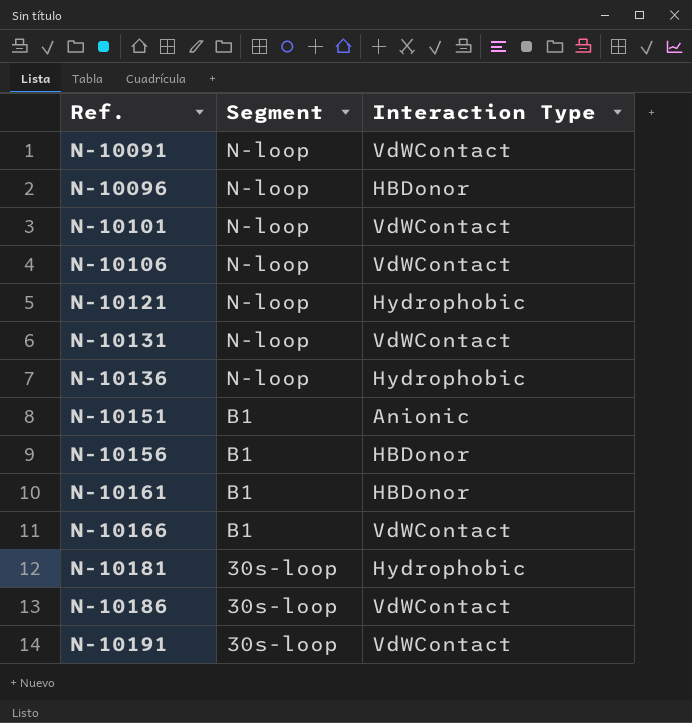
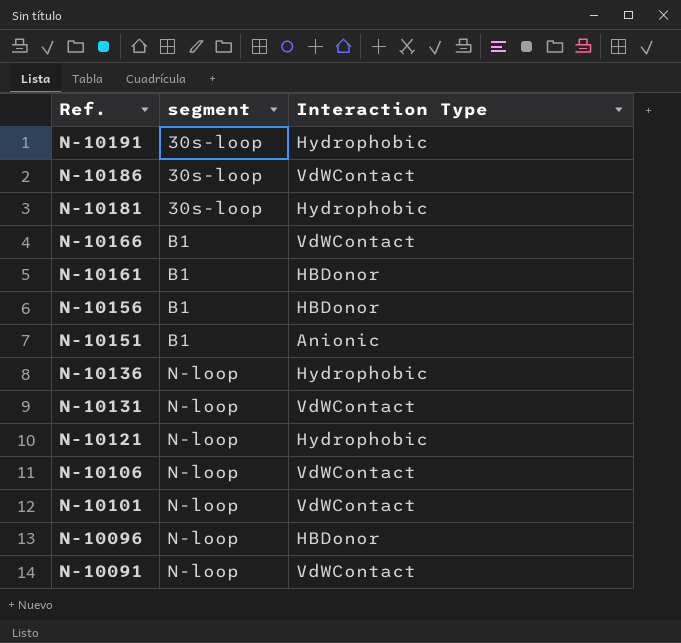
row order: Ref. ascending -> Ref. descending
column name: Segment -> segment
N-10191 | Interaction Type: VdWContact -> Hydrophobic

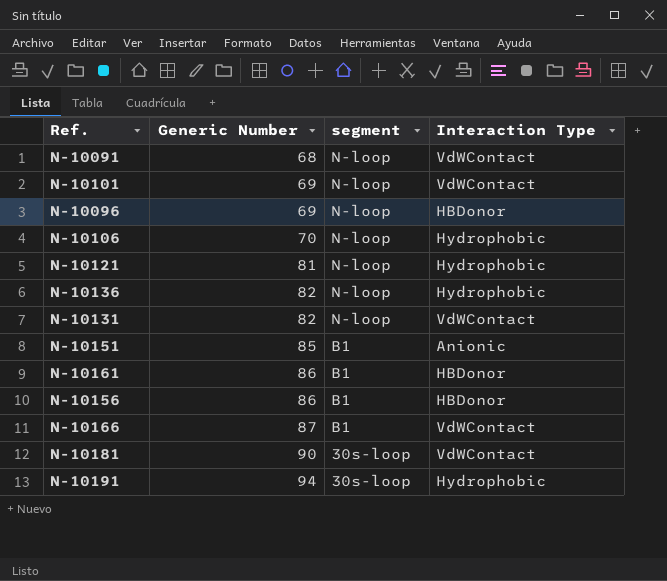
row order: Ref. descending -> Generic Number ascending
column Generic Number | position: none -> 2
row N-10186: 30s-loop | VdWContact -> none
N-10106 | Interaction Type: VdWContact -> Hydrophobic
N-10181 | Interaction Type: Hydrophobic -> VdWContact

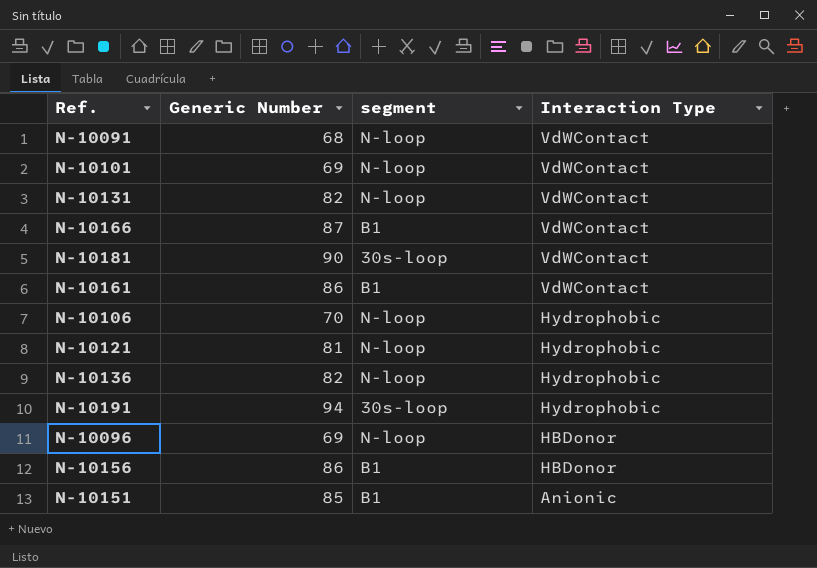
row order: Generic Number ascending -> Interaction Type descending
N-10161 | Interaction Type: HBDonor -> VdWContact

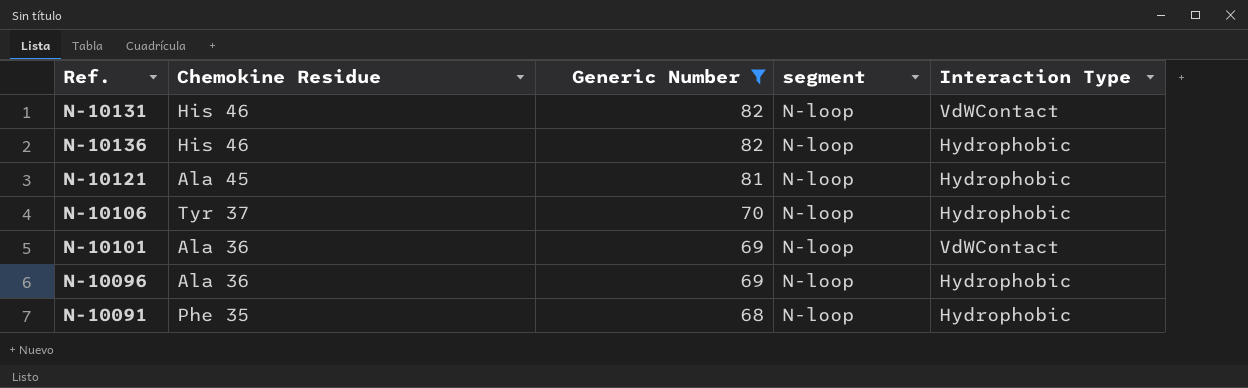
filter: none -> Generic Number <= 82
row order: Interaction Type descending -> Generic Number descending
column Chemokine Residue | position: none -> 2
N-10096 | Interaction Type: HBDonor -> Hydrophobic
N-10091 | Interaction Type: VdWContact -> Hydrophobic

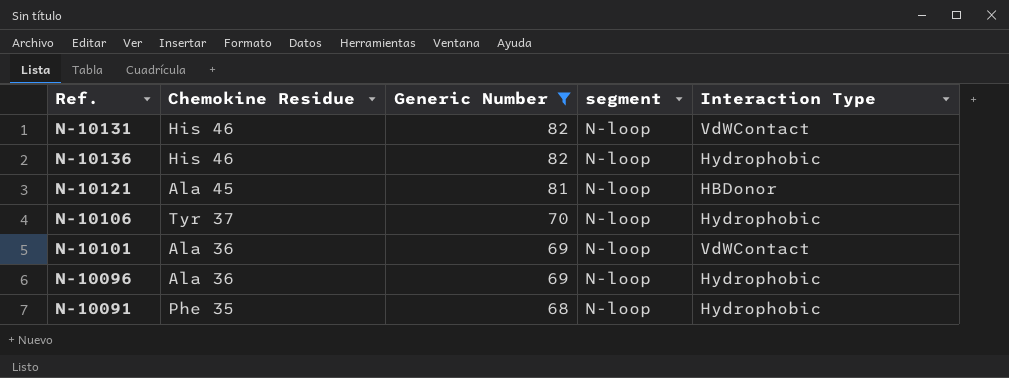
N-10121 | Interaction Type: Hydrophobic -> HBDonor

